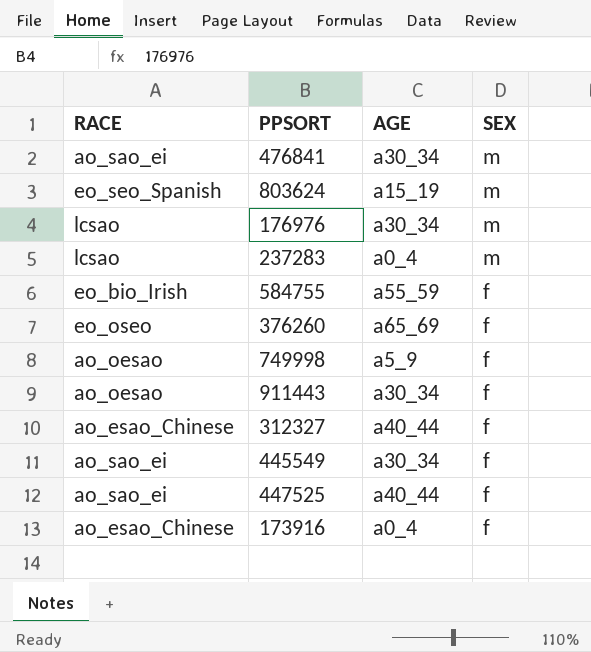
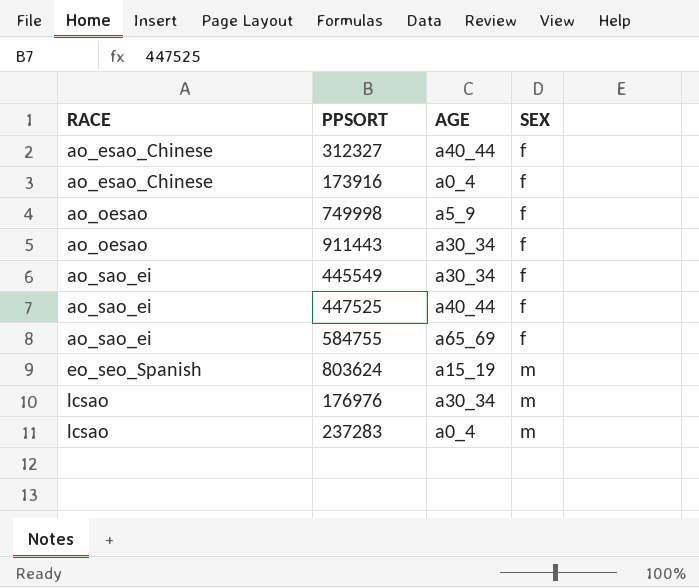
row order: SEX descending -> RACE ascending
row 476841: ao_sao_ei | a30_34 | m -> none
row 376260: eo_oseo | a65_69 | f -> none
584755 | RACE: eo_bio_Irish -> ao_sao_ei
584755 | AGE: a55_59 -> a65_69

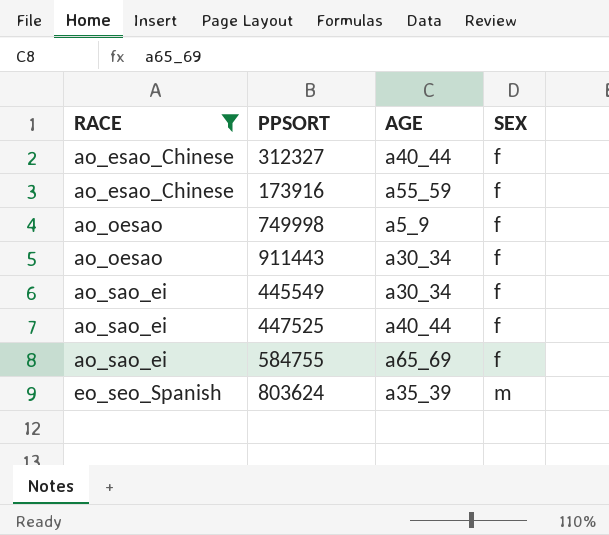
filter: none -> RACE != lcsao
173916 | AGE: a0_4 -> a55_59
803624 | AGE: a15_19 -> a35_39

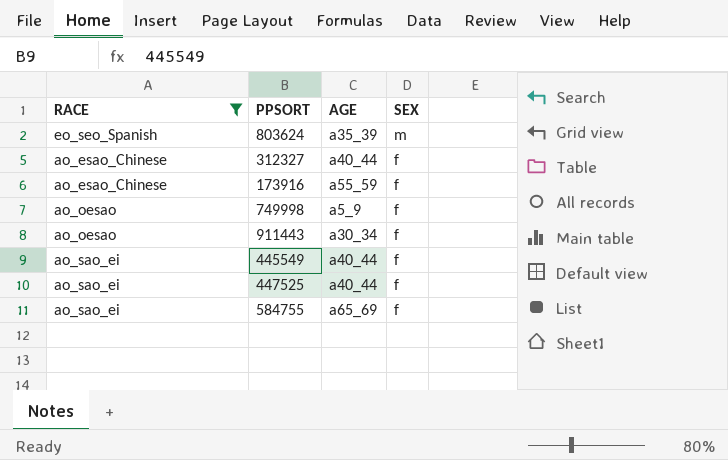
row order: RACE ascending -> SEX descending
445549 | AGE: a30_34 -> a40_44

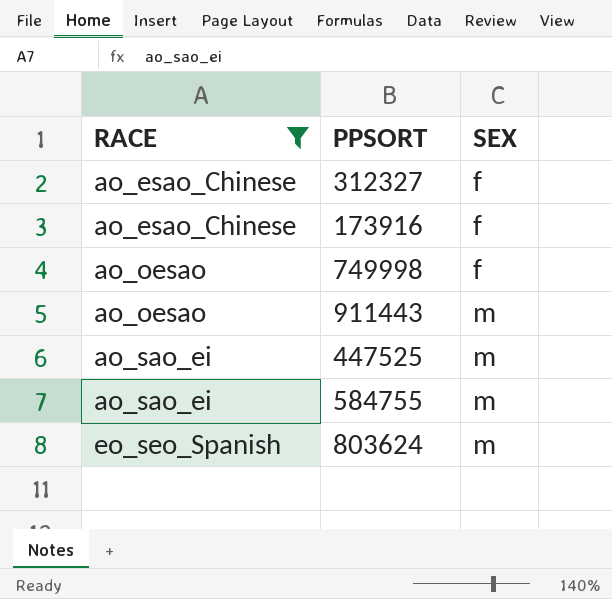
row order: SEX descending -> RACE ascending
column AGE | position: 3 -> none
row 445549: ao_sao_ei | a40_44 | f -> none
911443 | SEX: f -> m
447525 | SEX: f -> m
584755 | SEX: f -> m

